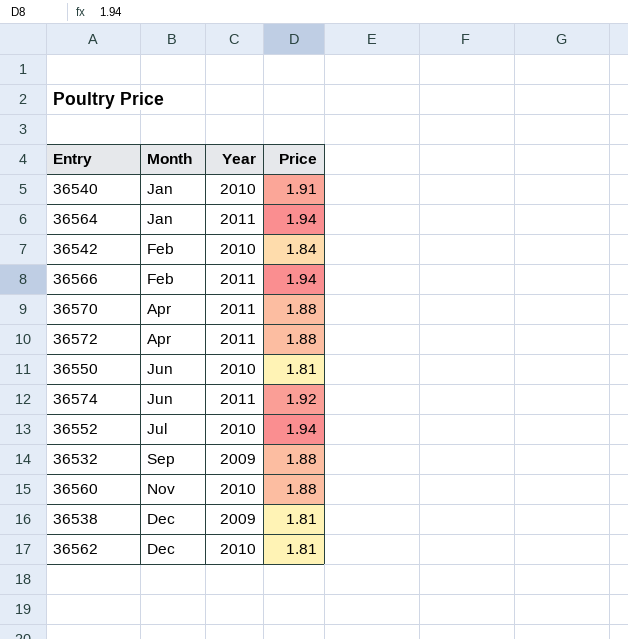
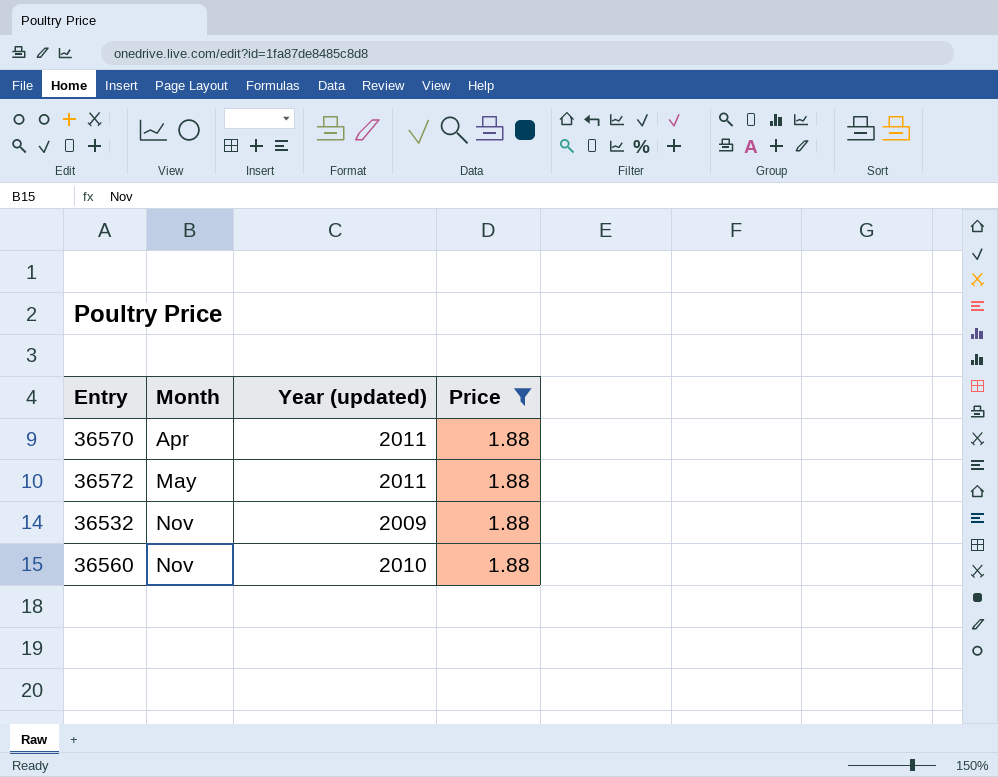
filter: none -> Price = 1.88
column name: Year -> Year (updated)
36572 | Month: Apr -> May
36532 | Month: Sep -> Nov

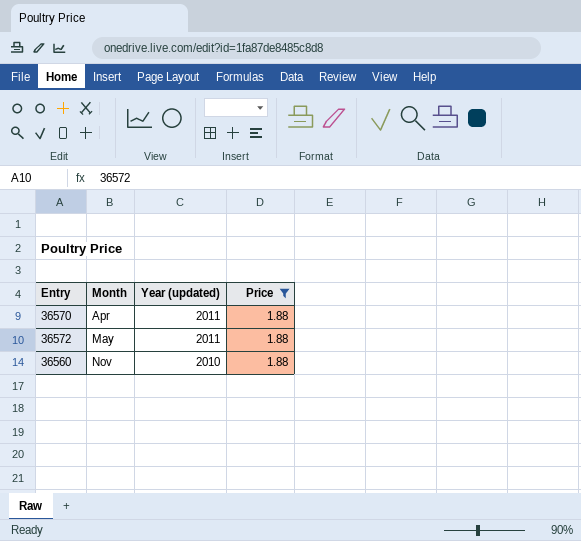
row 36532: Nov | 2009 | 1.88 -> none

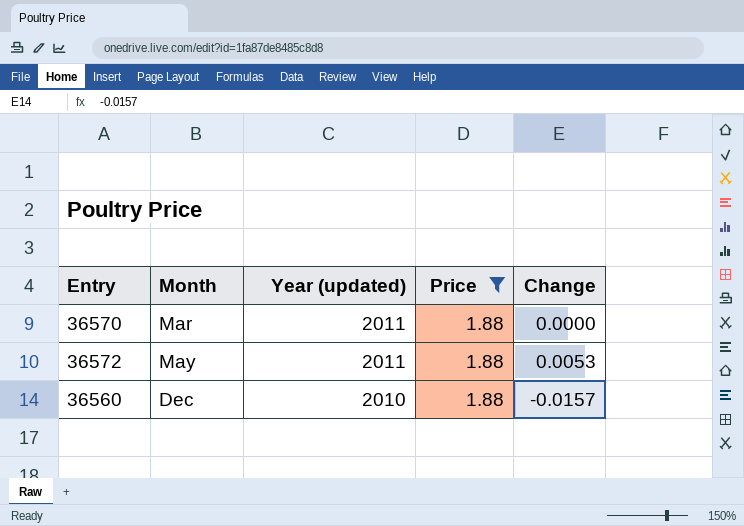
column Change | position: none -> 5
36570 | Month: Apr -> Mar
36560 | Month: Nov -> Dec

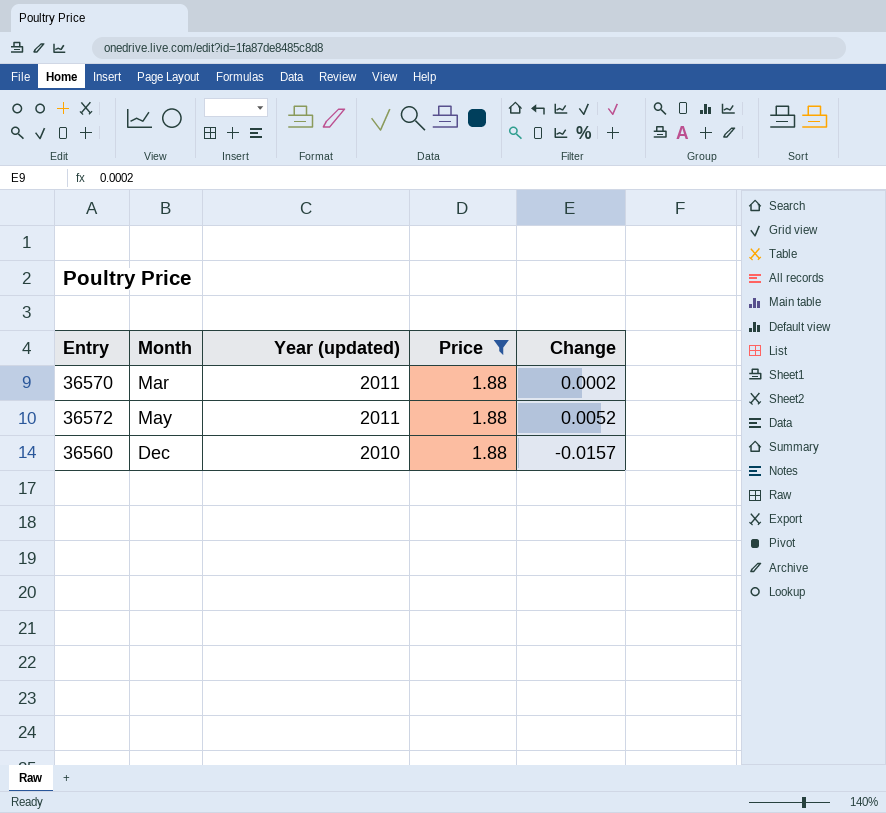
36570 | Change: 0.0000 -> 0.0002
36572 | Change: 0.0053 -> 0.0052

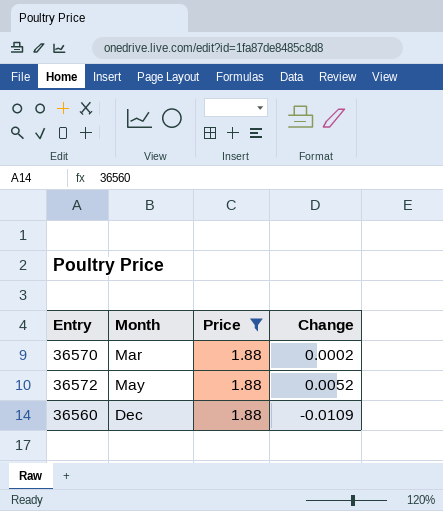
column Year (updated) | position: 3 -> none
36560 | Change: -0.0157 -> -0.0109

